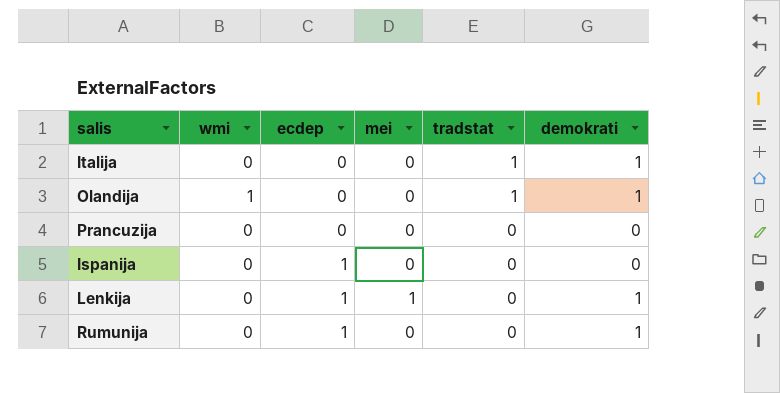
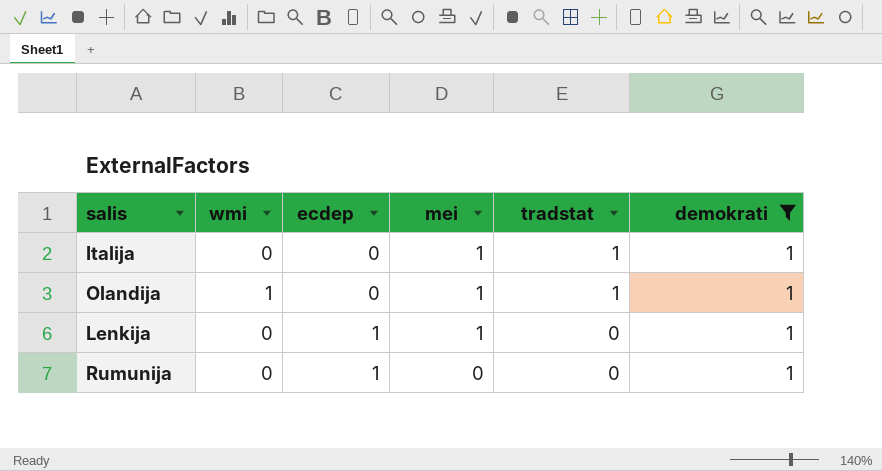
filter: none -> demokrati = 1
Italija | mei: 0 -> 1
Olandija | mei: 0 -> 1

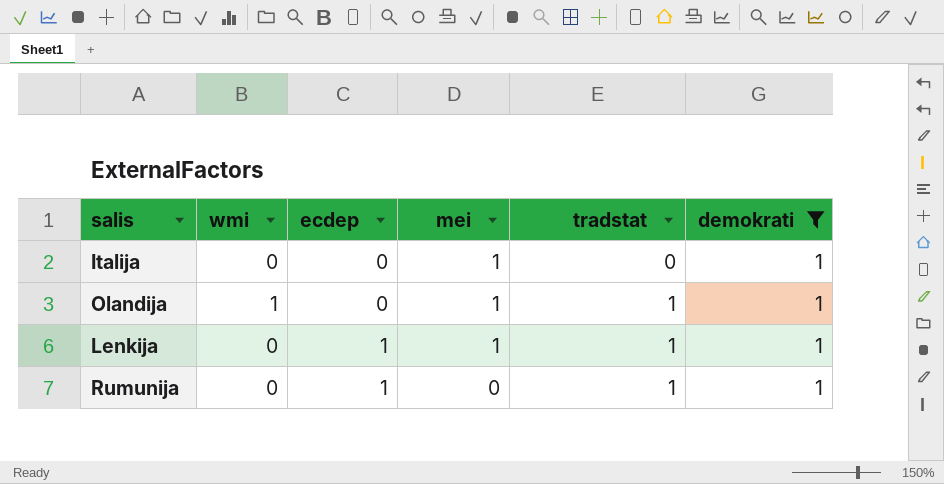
Italija | tradstat: 1 -> 0
Lenkija | tradstat: 0 -> 1
Rumunija | tradstat: 0 -> 1

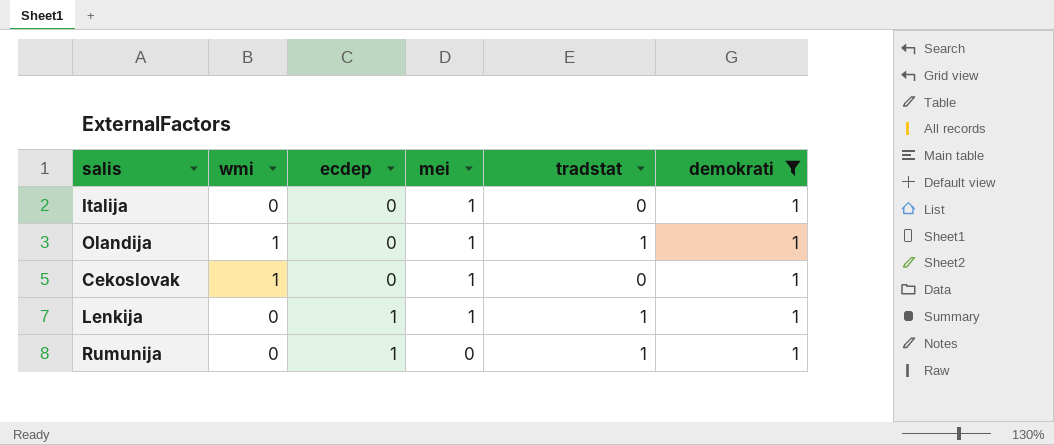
row Cekoslovak: none -> 1 | 0 | 1 | 0 | 1

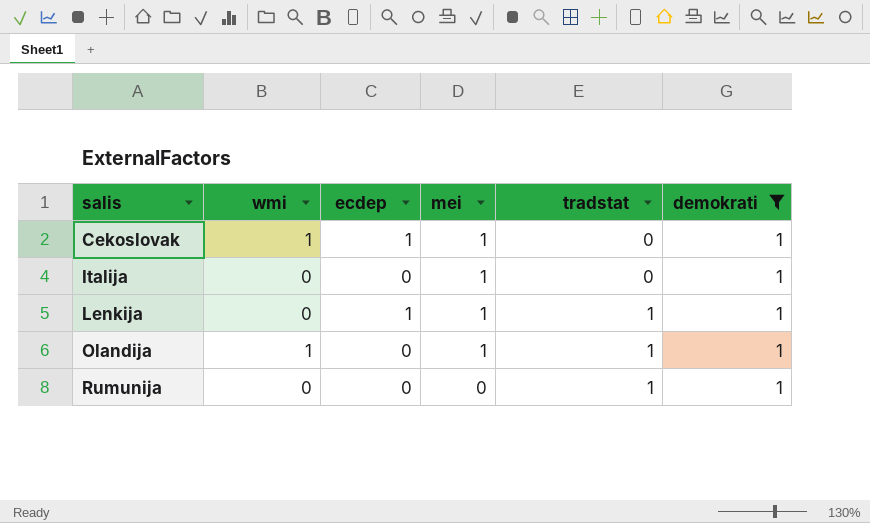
row order: ecdep ascending -> salis ascending
Cekoslovak | ecdep: 0 -> 1
Rumunija | ecdep: 1 -> 0

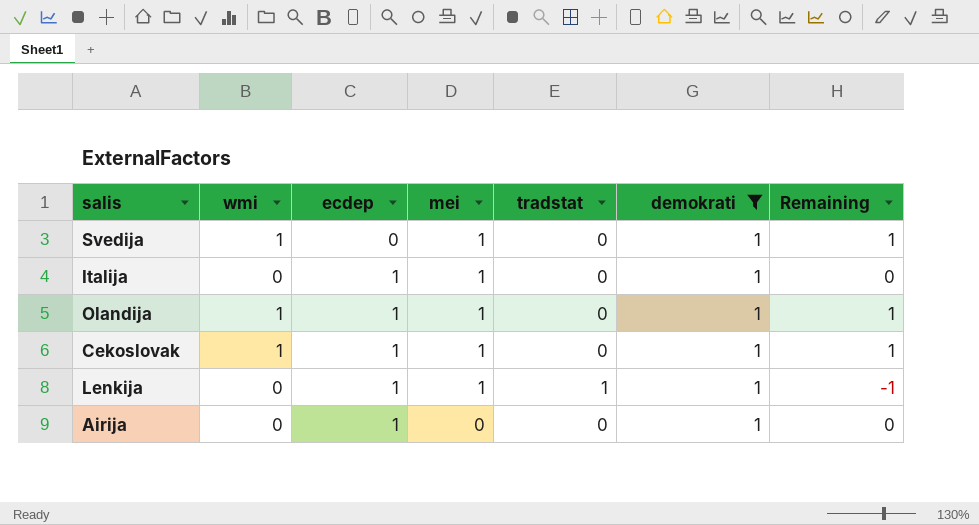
row order: salis ascending -> ecdep ascending
column Remaining | formula: none -> [wmi] - [tradstat]
row Rumunija: 0 | 0 | 0 | 1 | 1 -> none
row Svedija: none -> 1 | 0 | 1 | 0 | 1 | 1
Italija | ecdep: 0 -> 1
Olandija | ecdep: 0 -> 1
Olandija | tradstat: 1 -> 0
row Airija: none -> 0 | 1 | 0 | 0 | 1 | 0

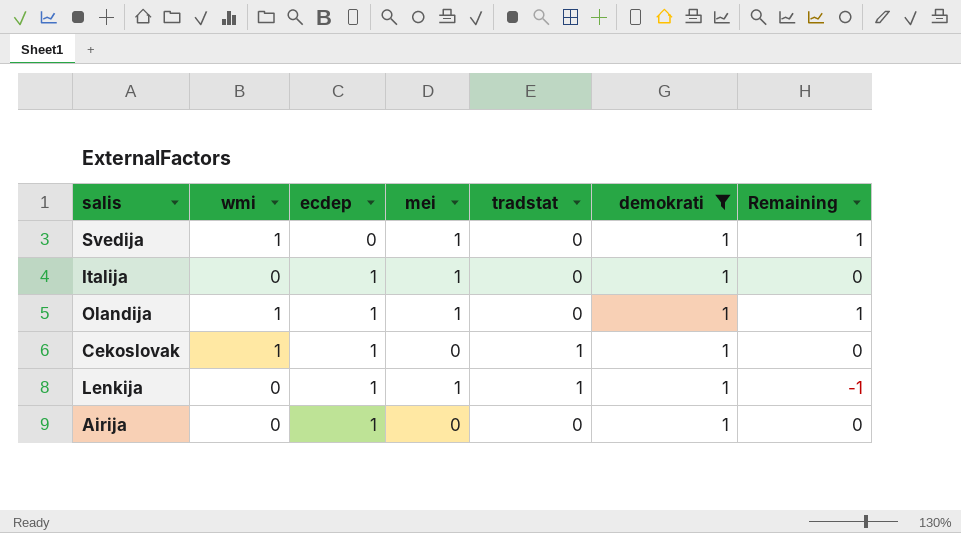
Cekoslovak | mei: 1 -> 0
Cekoslovak | tradstat: 0 -> 1
Cekoslovak | Remaining: 1 -> 0

